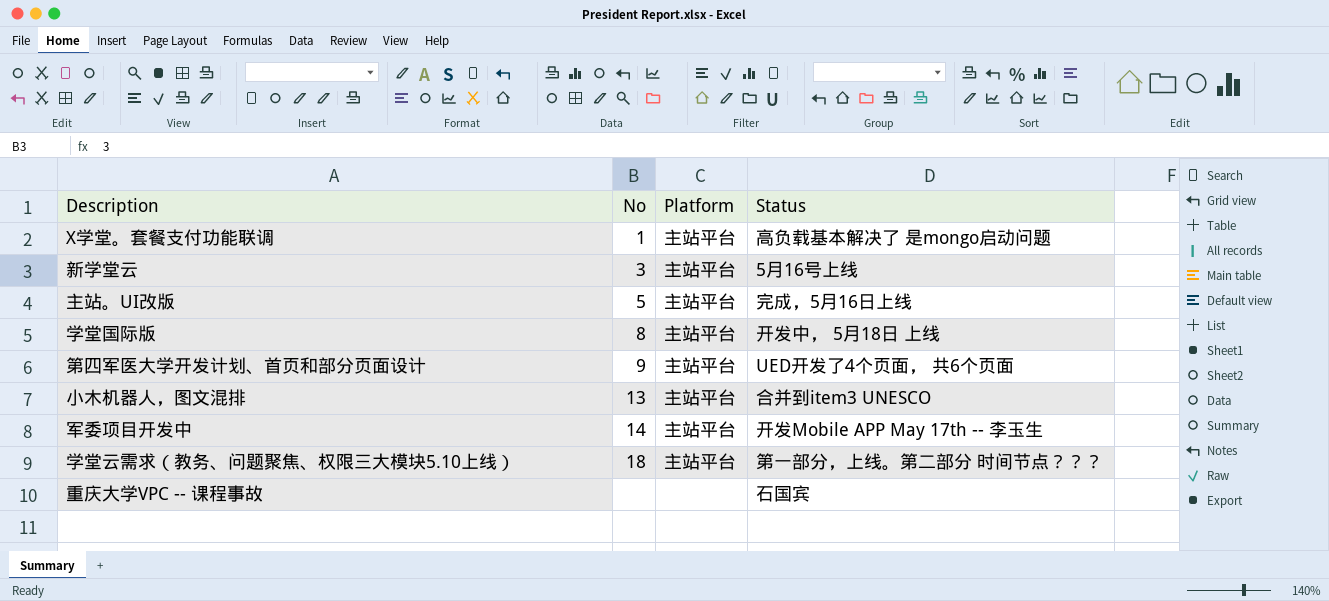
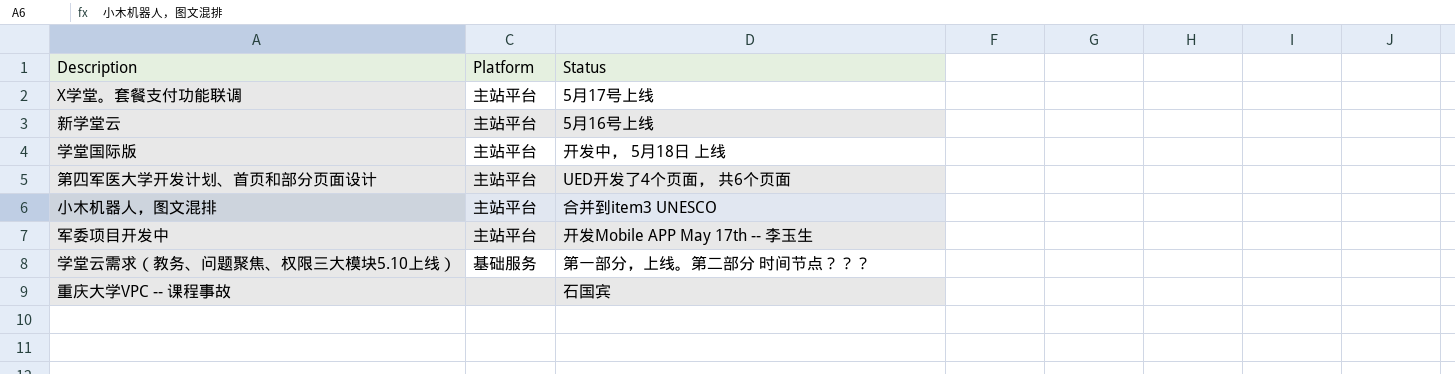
column No | position: 2 -> none
row 主站。UI改版: 5 | 主站平台 | 完成，5月16日上线 -> none
X学堂。套餐支付功能联调 | Status: 高负载基本解决了 是mongo启动问题 -> 5月17号上线
学堂云需求（教务、问题聚焦、权限三大模块5.10上线） | Platform: 主站平台 -> 基础服务

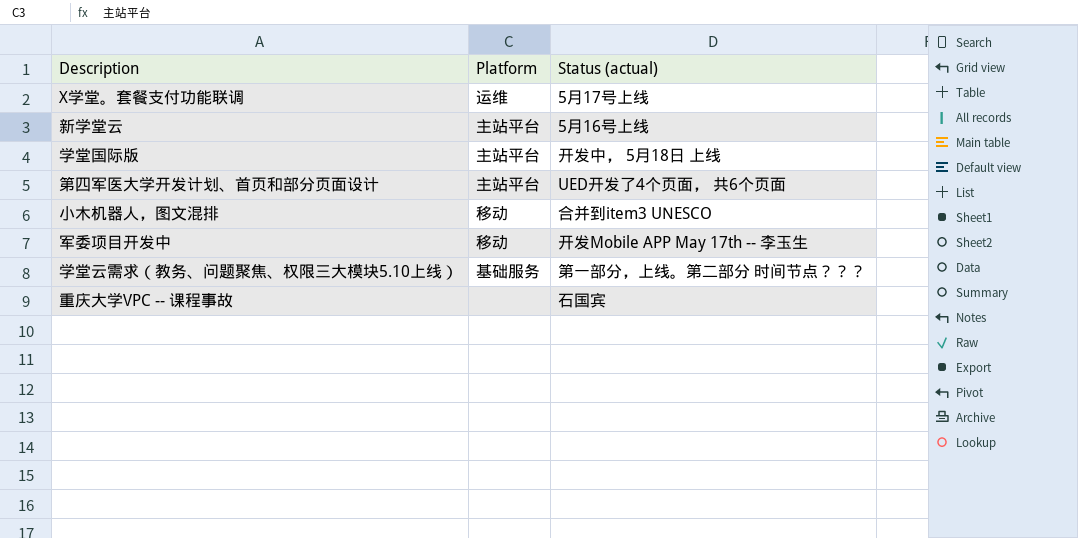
column name: Status -> Status (actual)
X学堂。套餐支付功能联调 | Platform: 主站平台 -> 运维
小木机器人，图文混排 | Platform: 主站平台 -> 移动
军委项目开发中 | Platform: 主站平台 -> 移动

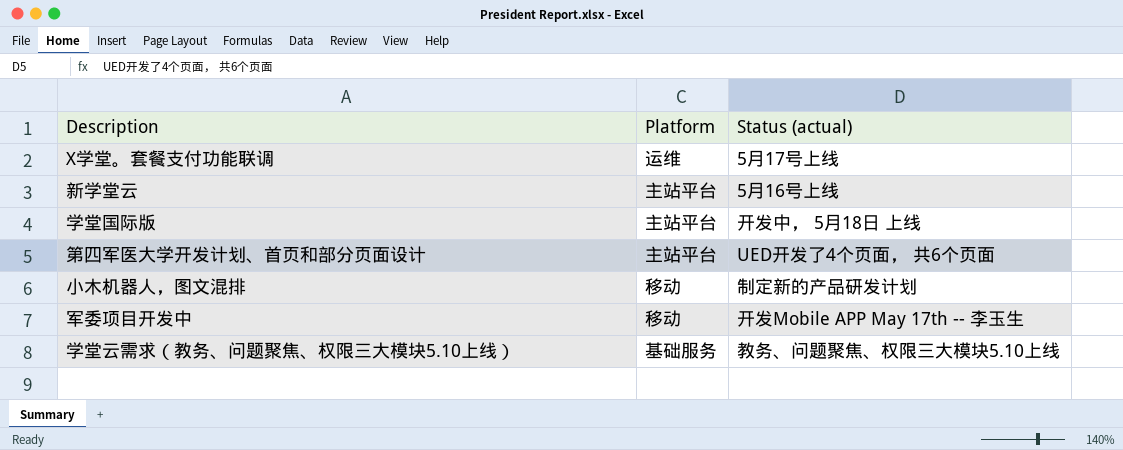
row 重庆大学VPC -- 课程事故: none | 石国宾 -> none
小木机器人，图文混排 | Status (actual): 合并到item3 UNESCO -> 制定新的产品研发计划
学堂云需求（教务、问题聚焦、权限三大模块5.10上线） | Status (actual): 第一部分，上线。第二部分 时间节点？？？ -> 教务、问题聚焦、权限三大模块5.10上线

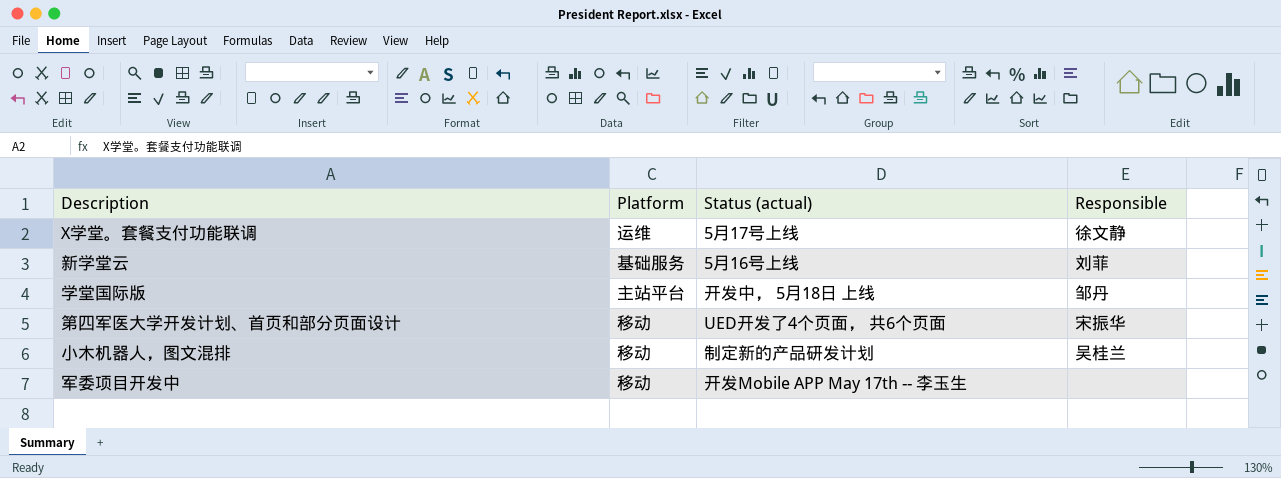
column Responsible | position: none -> 4
row 学堂云需求（教务、问题聚焦、权限三大模块5.10上线）: 基础服务 | 教务、问题聚焦、权限三大模块5.10上线 -> none
新学堂云 | Platform: 主站平台 -> 基础服务
第四军医大学开发计划、首页和部分页面设计 | Platform: 主站平台 -> 移动

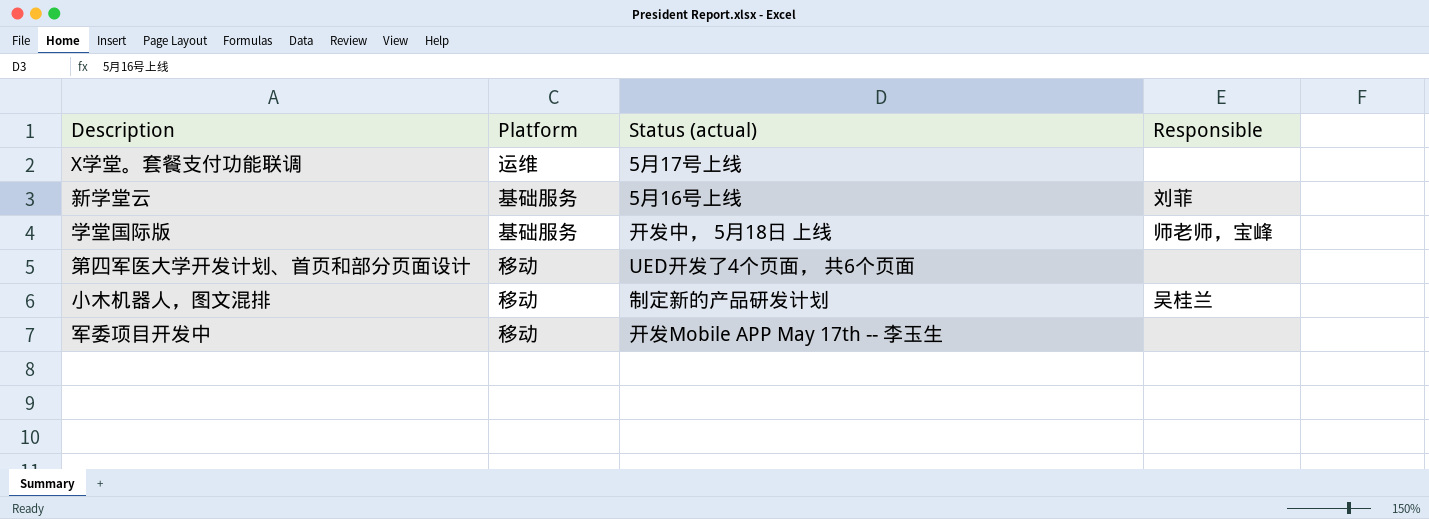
X学堂。套餐支付功能联调 | Responsible: 徐文静 -> none
学堂国际版 | Platform: 主站平台 -> 基础服务
学堂国际版 | Responsible: 邹丹 -> 师老师，宝峰
第四军医大学开发计划、首页和部分页面设计 | Responsible: 宋振华 -> none

